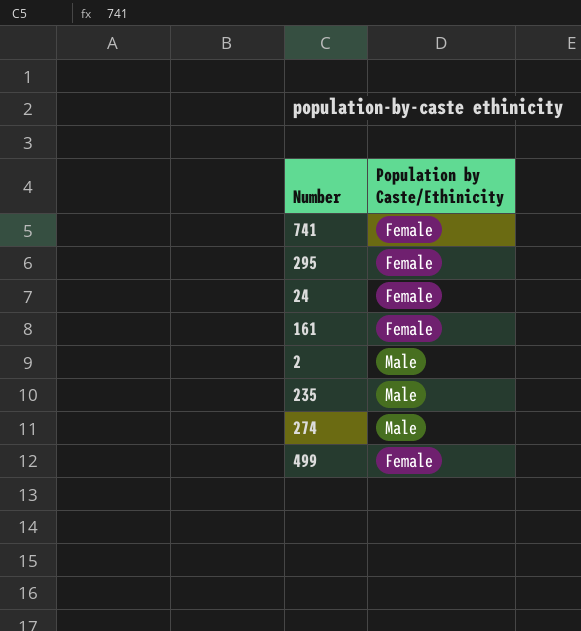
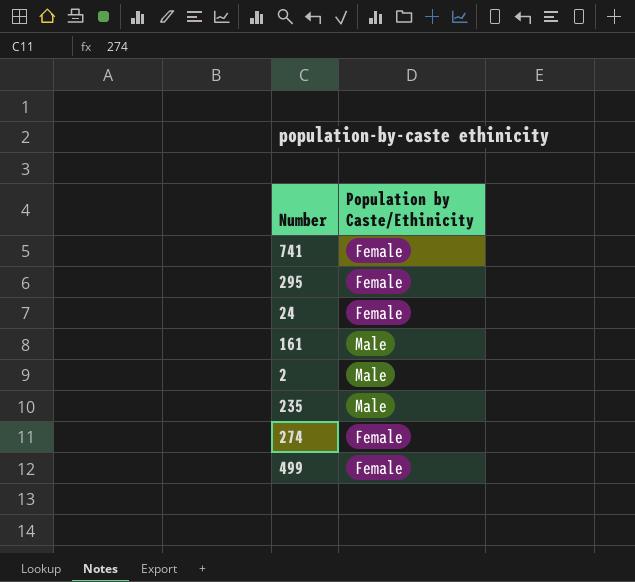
161 | Population by Caste/Ethinicity: Female -> Male
274 | Population by Caste/Ethinicity: Male -> Female

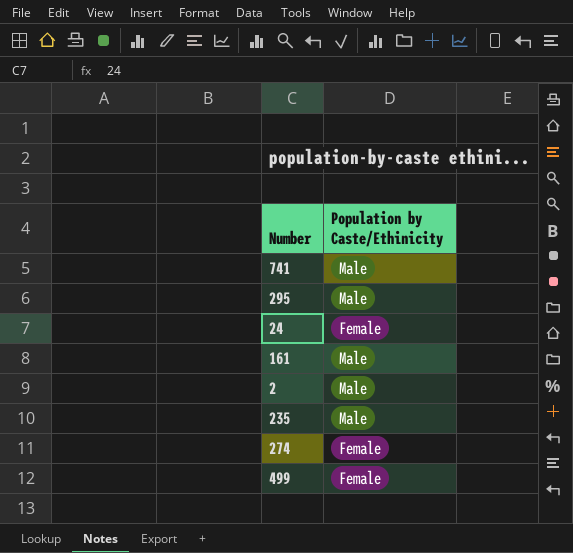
741 | Population by Caste/Ethinicity: Female -> Male
295 | Population by Caste/Ethinicity: Female -> Male

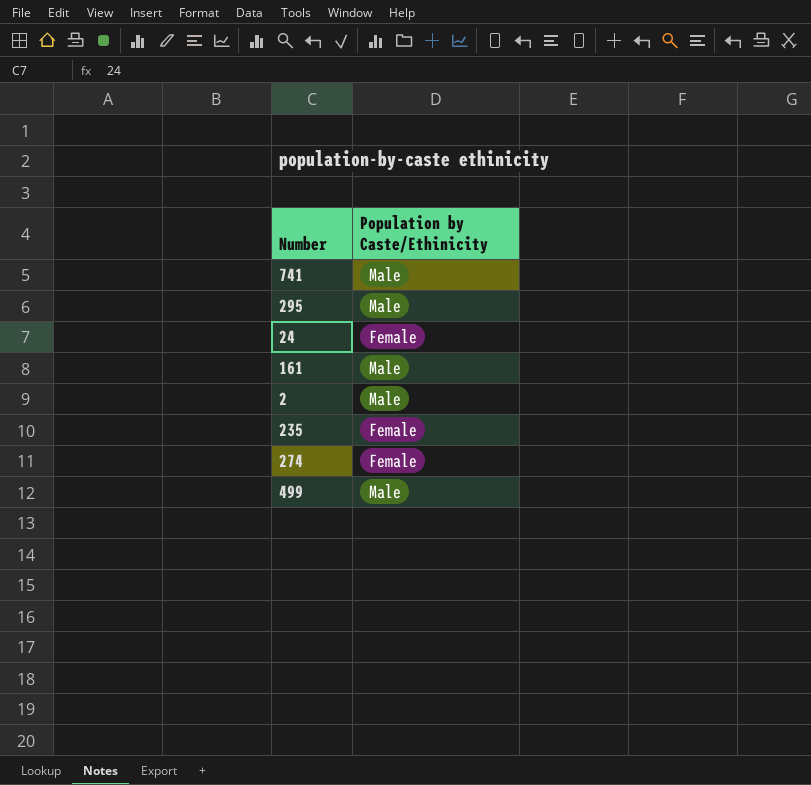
235 | Population by Caste/Ethinicity: Male -> Female
499 | Population by Caste/Ethinicity: Female -> Male

